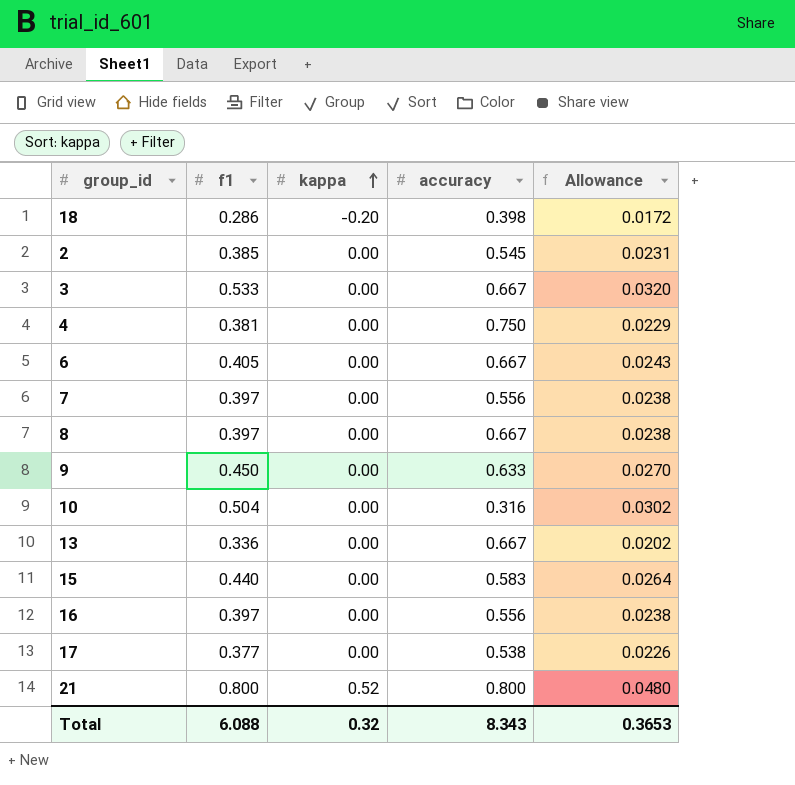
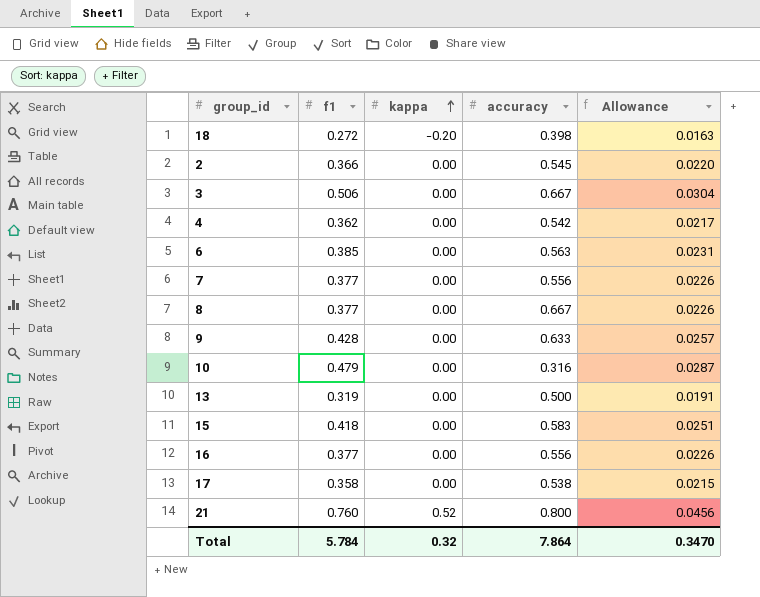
18 | f1: 0.286 -> 0.272
18 | Allowance: 0.0172 -> 0.0163
2 | f1: 0.385 -> 0.366
2 | Allowance: 0.0231 -> 0.0220
3 | f1: 0.533 -> 0.506
3 | Allowance: 0.0320 -> 0.0304
4 | f1: 0.381 -> 0.362
4 | accuracy: 0.750 -> 0.542
4 | Allowance: 0.0229 -> 0.0217
6 | f1: 0.405 -> 0.385
6 | accuracy: 0.667 -> 0.563
6 | Allowance: 0.0243 -> 0.0231
7 | f1: 0.397 -> 0.377
7 | Allowance: 0.0238 -> 0.0226
8 | f1: 0.397 -> 0.377
8 | Allowance: 0.0238 -> 0.0226
9 | f1: 0.450 -> 0.428
9 | Allowance: 0.0270 -> 0.0257
10 | f1: 0.504 -> 0.479
10 | Allowance: 0.0302 -> 0.0287
13 | f1: 0.336 -> 0.319
13 | accuracy: 0.667 -> 0.500
13 | Allowance: 0.0202 -> 0.0191
15 | f1: 0.440 -> 0.418
15 | Allowance: 0.0264 -> 0.0251
16 | f1: 0.397 -> 0.377
16 | Allowance: 0.0238 -> 0.0226
17 | f1: 0.377 -> 0.358
17 | Allowance: 0.0226 -> 0.0215
21 | f1: 0.800 -> 0.760
21 | Allowance: 0.0480 -> 0.0456
Total | f1: 6.088 -> 5.784
Total | accuracy: 8.343 -> 7.864
Total | Allowance: 0.3653 -> 0.3470

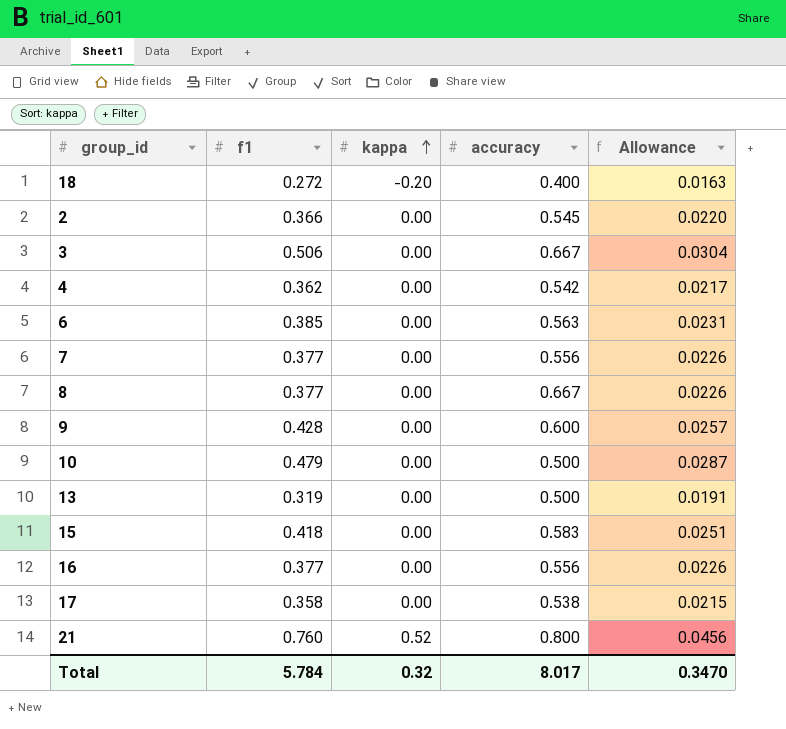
18 | accuracy: 0.398 -> 0.400
9 | accuracy: 0.633 -> 0.600
10 | accuracy: 0.316 -> 0.500
Total | accuracy: 7.864 -> 8.017

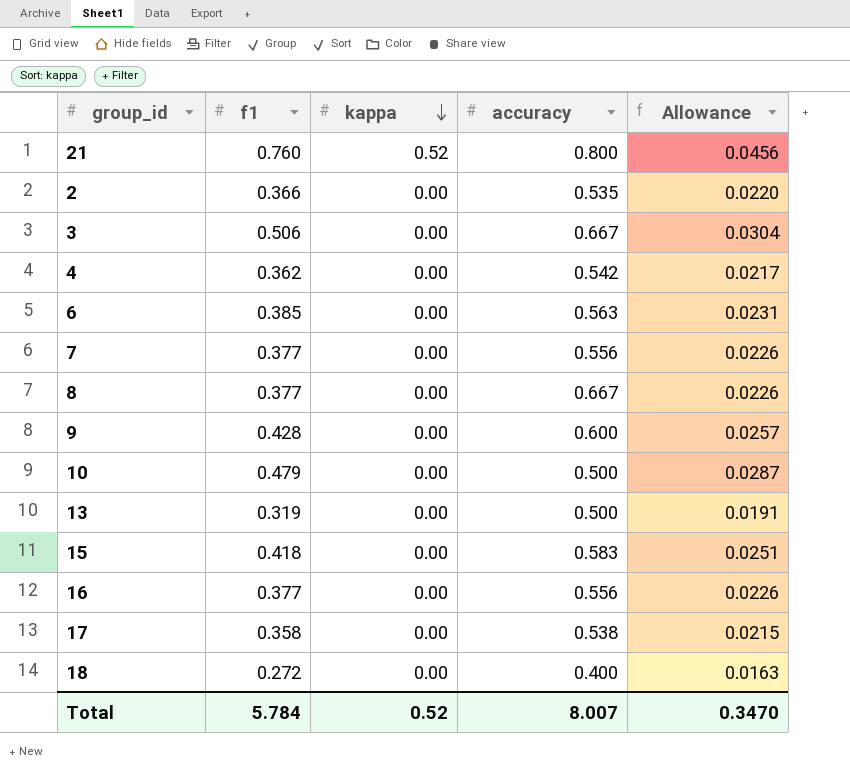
row order: kappa ascending -> kappa descending
2 | accuracy: 0.545 -> 0.535
18 | kappa: -0.20 -> 0.00
Total | kappa: 0.32 -> 0.52
Total | accuracy: 8.017 -> 8.007

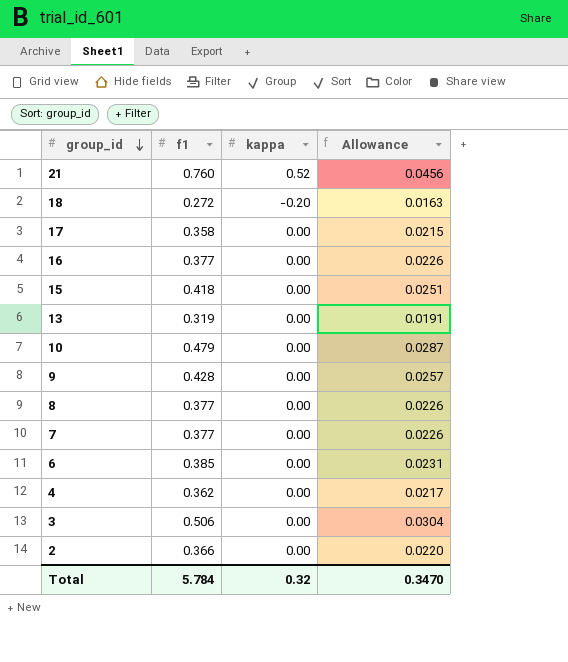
row order: kappa descending -> group_id descending
column accuracy | position: 4 -> none
18 | kappa: 0.00 -> -0.20
Total | kappa: 0.52 -> 0.32

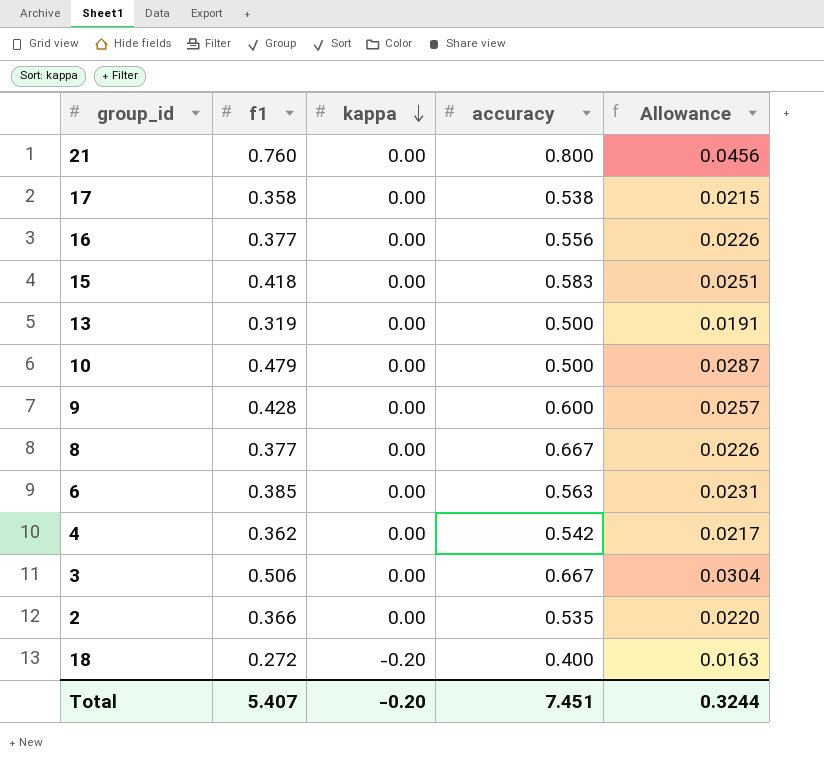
row order: group_id descending -> kappa descending
column accuracy | position: none -> 4
row 7: 0.377 | 0.00 | 0.0226 -> none
21 | kappa: 0.52 -> 0.00
Total | f1: 5.784 -> 5.407
Total | kappa: 0.32 -> -0.20
Total | Allowance: 0.3470 -> 0.3244

